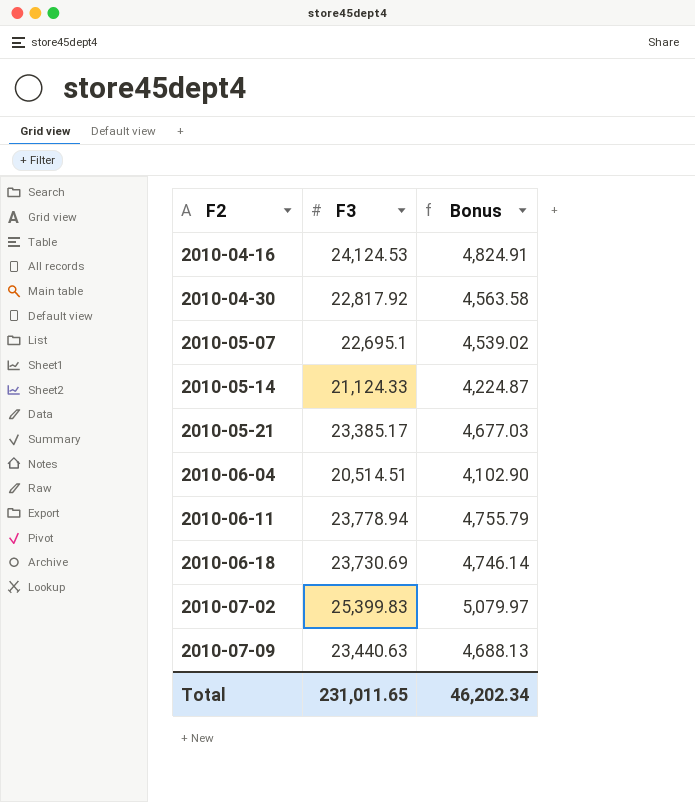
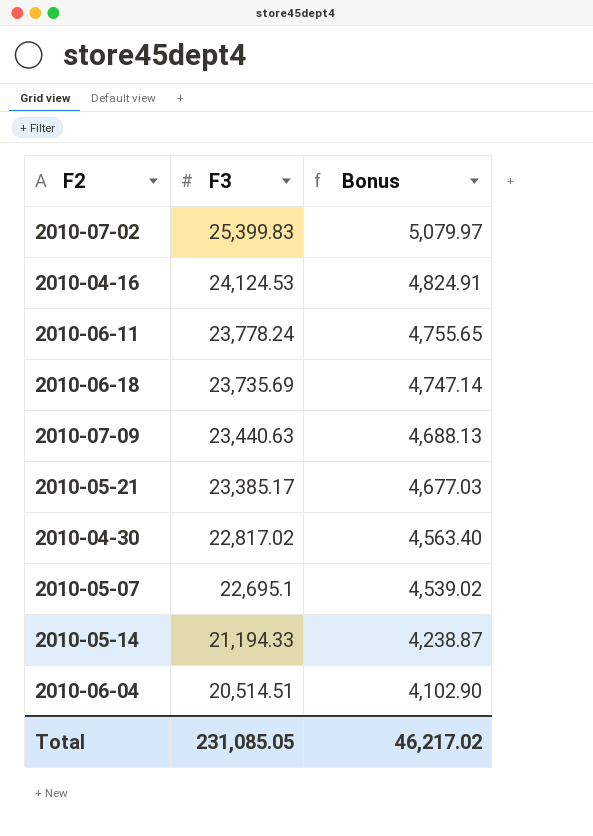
row order: F2 ascending -> F3 descending
2010-06-11 | F3: 23,778.94 -> 23,778.24
2010-06-11 | Bonus: 4,755.79 -> 4,755.65
2010-06-18 | F3: 23,730.69 -> 23,735.69
2010-06-18 | Bonus: 4,746.14 -> 4,747.14
2010-04-30 | F3: 22,817.92 -> 22,817.02
2010-04-30 | Bonus: 4,563.58 -> 4,563.40
2010-05-14 | F3: 21,124.33 -> 21,194.33
2010-05-14 | Bonus: 4,224.87 -> 4,238.87
Total | F3: 231,011.65 -> 231,085.05
Total | Bonus: 46,202.34 -> 46,217.02

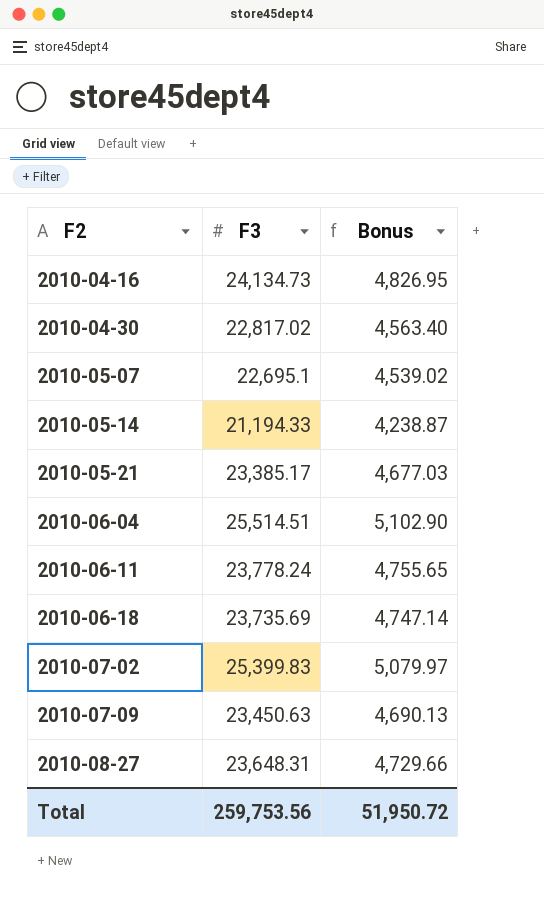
row order: F3 descending -> F2 ascending
2010-04-16 | F3: 24,124.53 -> 24,134.73
2010-04-16 | Bonus: 4,824.91 -> 4,826.95
2010-06-04 | F3: 20,514.51 -> 25,514.51
2010-06-04 | Bonus: 4,102.90 -> 5,102.90
2010-07-09 | F3: 23,440.63 -> 23,450.63
2010-07-09 | Bonus: 4,688.13 -> 4,690.13
row 2010-08-27: none -> 23,648.31 | 4,729.66
Total | F3: 231,085.05 -> 259,753.56
Total | Bonus: 46,217.02 -> 51,950.72

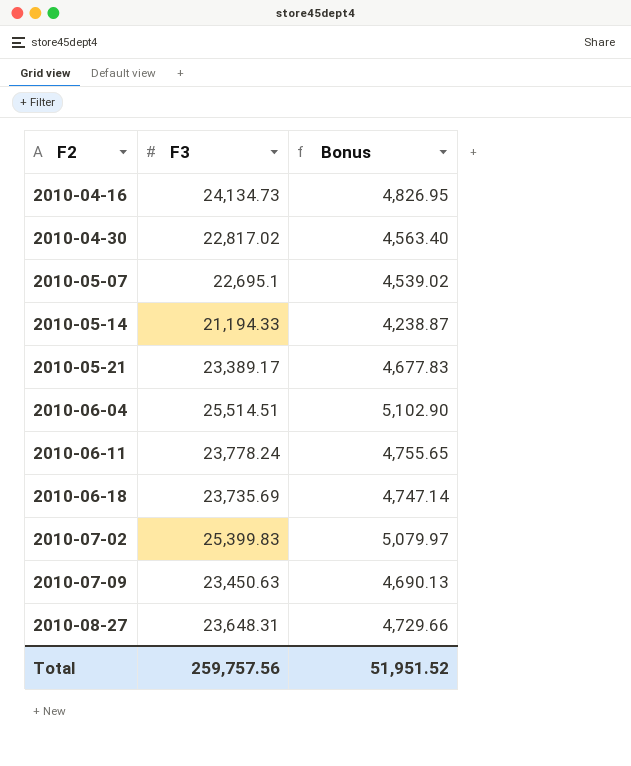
2010-05-21 | F3: 23,385.17 -> 23,389.17
2010-05-21 | Bonus: 4,677.03 -> 4,677.83
Total | F3: 259,753.56 -> 259,757.56
Total | Bonus: 51,950.72 -> 51,951.52

